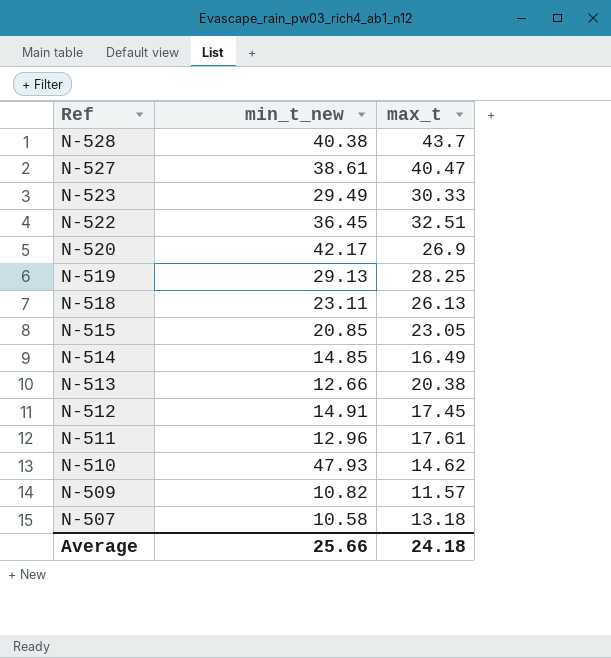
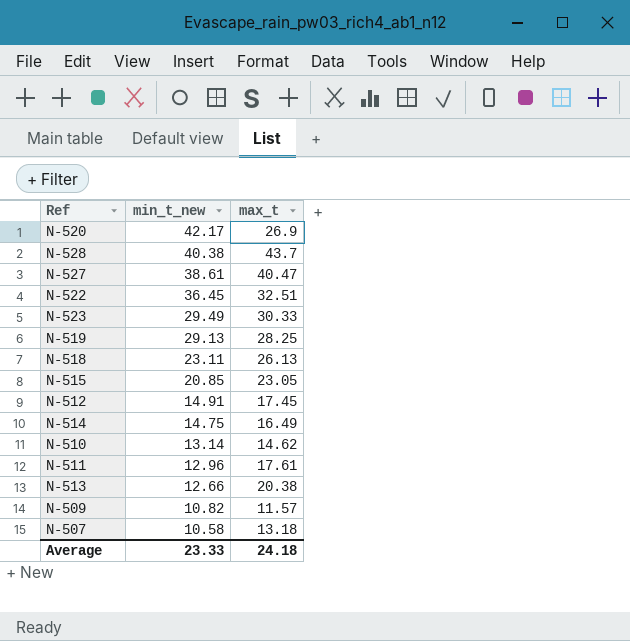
row order: Ref descending -> min_t_new descending
N-514 | min_t_new: 14.85 -> 14.75
N-510 | min_t_new: 47.93 -> 13.14
Average | min_t_new: 25.66 -> 23.33

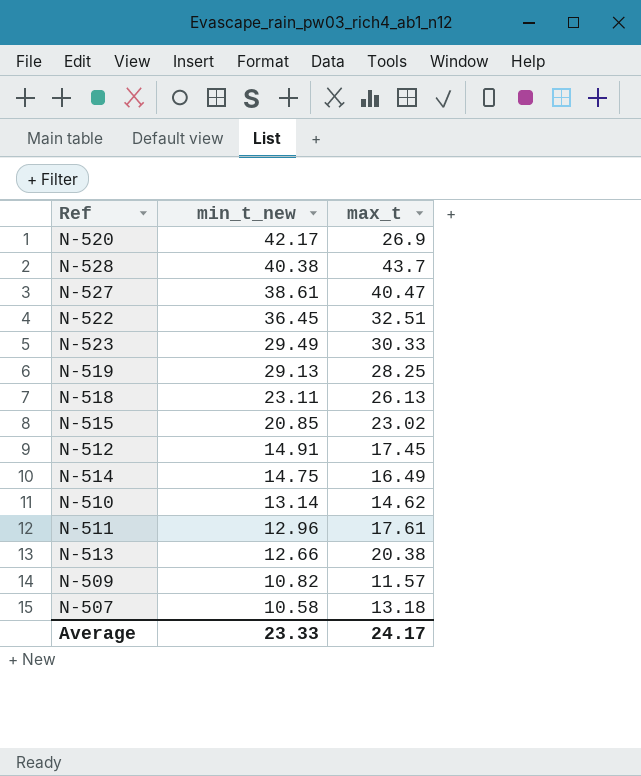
N-515 | max_t: 23.05 -> 23.02
Average | max_t: 24.18 -> 24.17

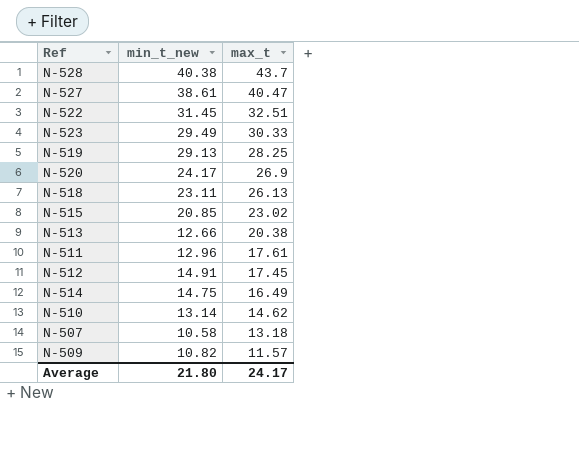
row order: min_t_new descending -> max_t descending
N-522 | min_t_new: 36.45 -> 31.45
N-520 | min_t_new: 42.17 -> 24.17
Average | min_t_new: 23.33 -> 21.80

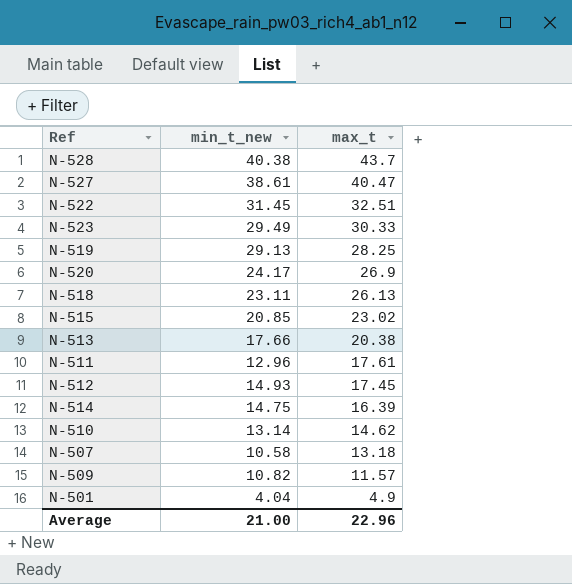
N-513 | min_t_new: 12.66 -> 17.66
N-512 | min_t_new: 14.91 -> 14.93
N-514 | max_t: 16.49 -> 16.39
row N-501: none -> 4.04 | 4.9
Average | min_t_new: 21.80 -> 21.00
Average | max_t: 24.17 -> 22.96

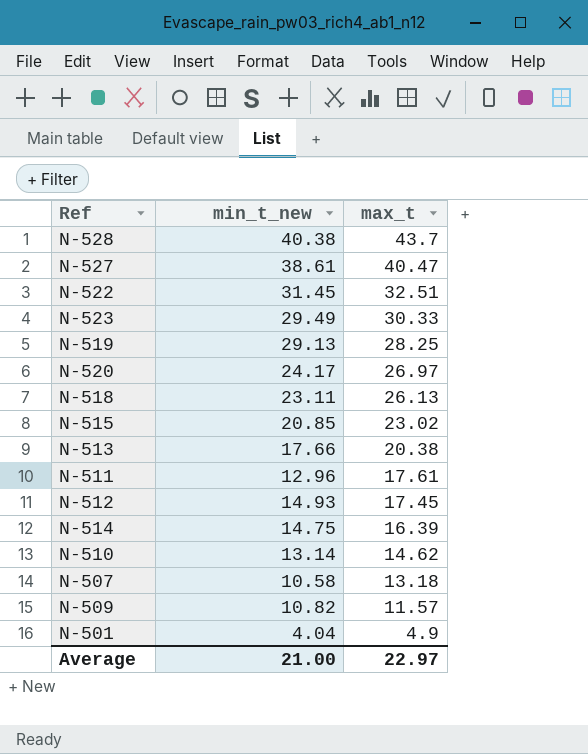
N-520 | max_t: 26.9 -> 26.97
Average | max_t: 22.96 -> 22.97

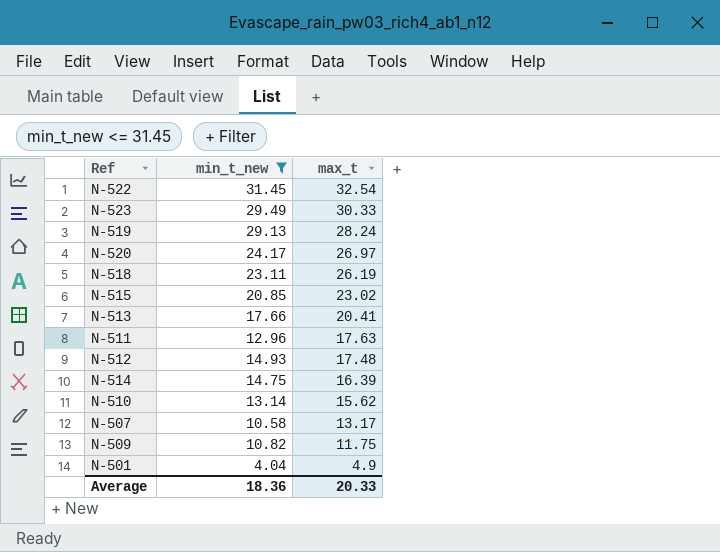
filter: none -> min_t_new <= 31.45
N-522 | max_t: 32.51 -> 32.54
N-519 | max_t: 28.25 -> 28.24
N-518 | max_t: 26.13 -> 26.19
N-513 | max_t: 20.38 -> 20.41
N-511 | max_t: 17.61 -> 17.63
N-512 | max_t: 17.45 -> 17.48
N-510 | max_t: 14.62 -> 15.62
N-507 | max_t: 13.18 -> 13.17
N-509 | max_t: 11.57 -> 11.75
Average | min_t_new: 21.00 -> 18.36
Average | max_t: 22.97 -> 20.33

